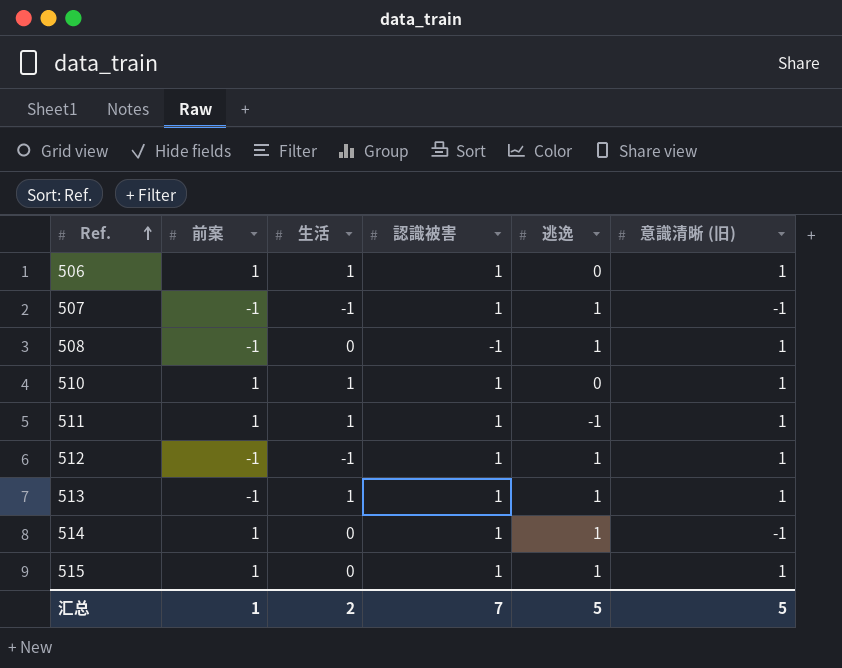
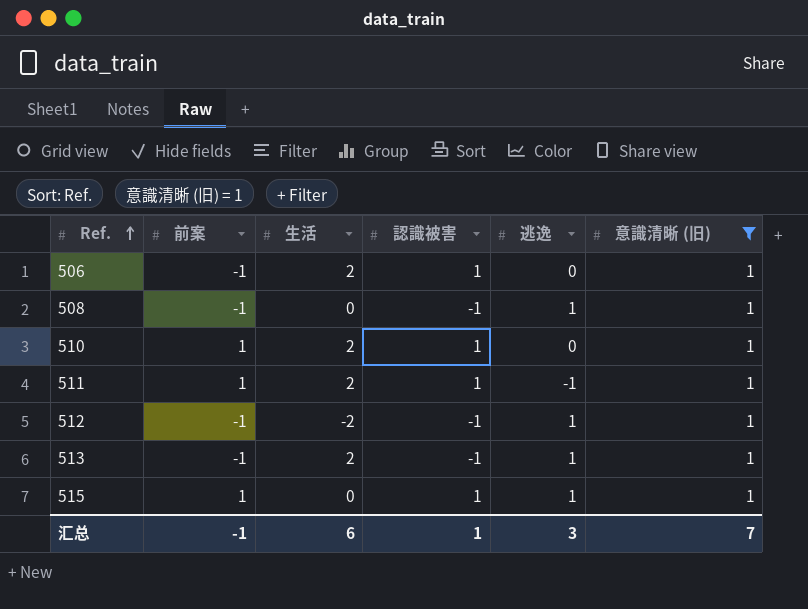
filter: none -> 意識清晰 (旧) = 1
506 | 前案: 1 -> -1
506 | 生活: 1 -> 2
510 | 生活: 1 -> 2
511 | 生活: 1 -> 2
512 | 生活: -1 -> -2
512 | 認識被害: 1 -> -1
513 | 生活: 1 -> 2
513 | 認識被害: 1 -> -1
汇总 | 前案: 1 -> -1
汇总 | 生活: 2 -> 6
汇总 | 認識被害: 7 -> 1
汇总 | 逃逸: 5 -> 3
汇总 | 意識清晰 (旧): 5 -> 7

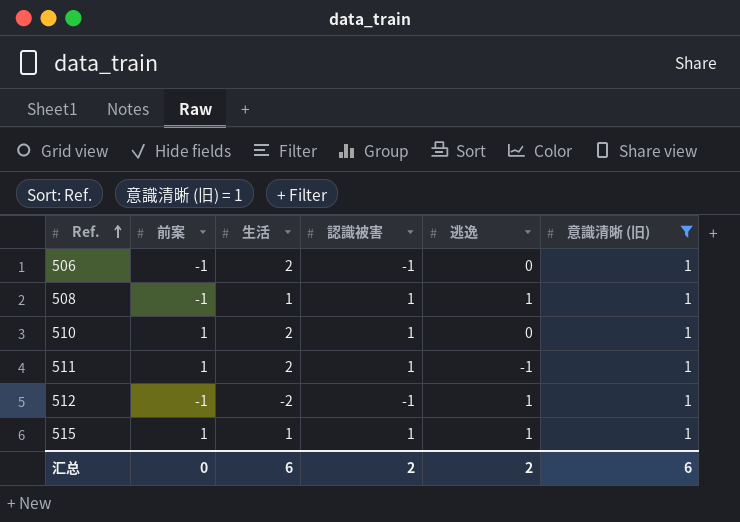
row 513: -1 | 2 | -1 | 1 | 1 -> none
506 | 認識被害: 1 -> -1
508 | 生活: 0 -> 1
508 | 認識被害: -1 -> 1
515 | 生活: 0 -> 1
汇总 | 前案: -1 -> 0
汇总 | 認識被害: 1 -> 2
汇总 | 逃逸: 3 -> 2
汇总 | 意識清晰 (旧): 7 -> 6

